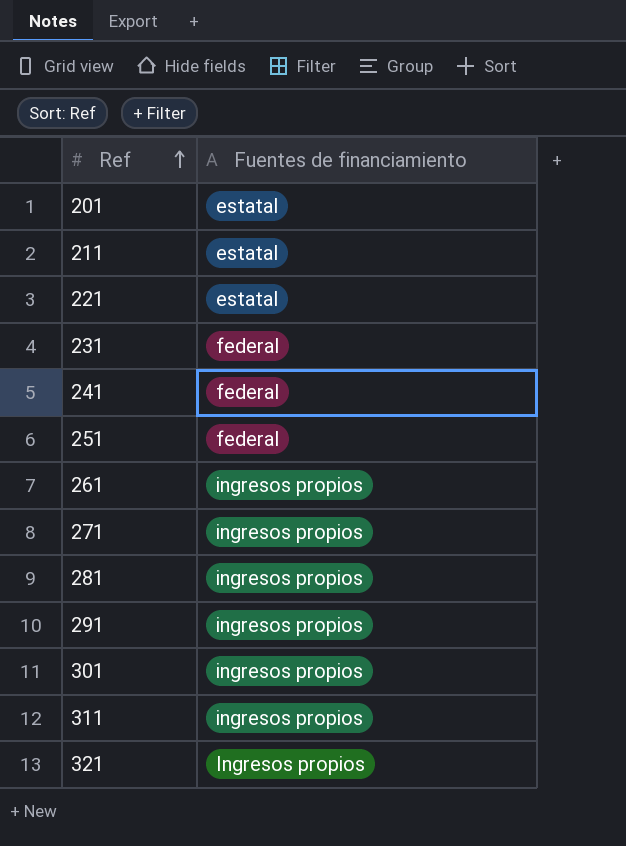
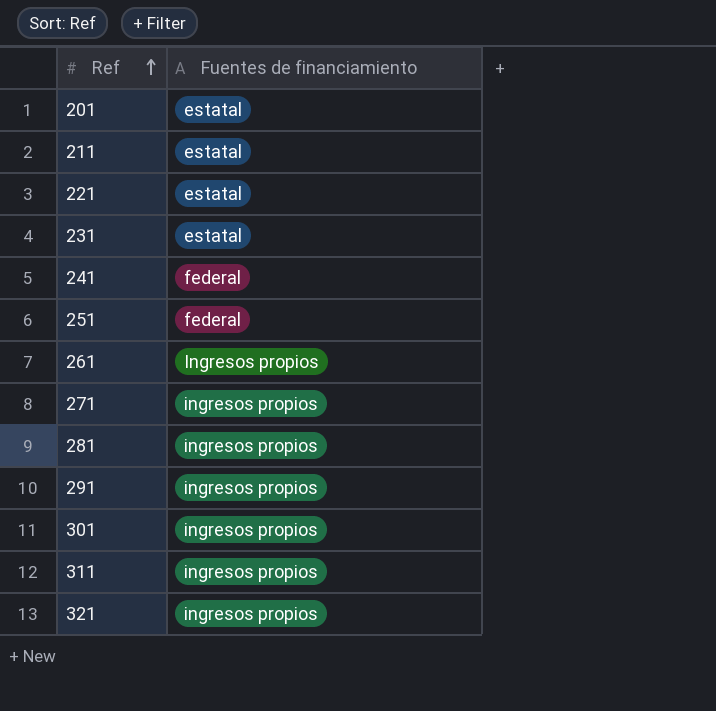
231 | Fuentes de financiamiento: federal -> estatal
261 | Fuentes de financiamiento: ingresos propios -> Ingresos propios
321 | Fuentes de financiamiento: Ingresos propios -> ingresos propios

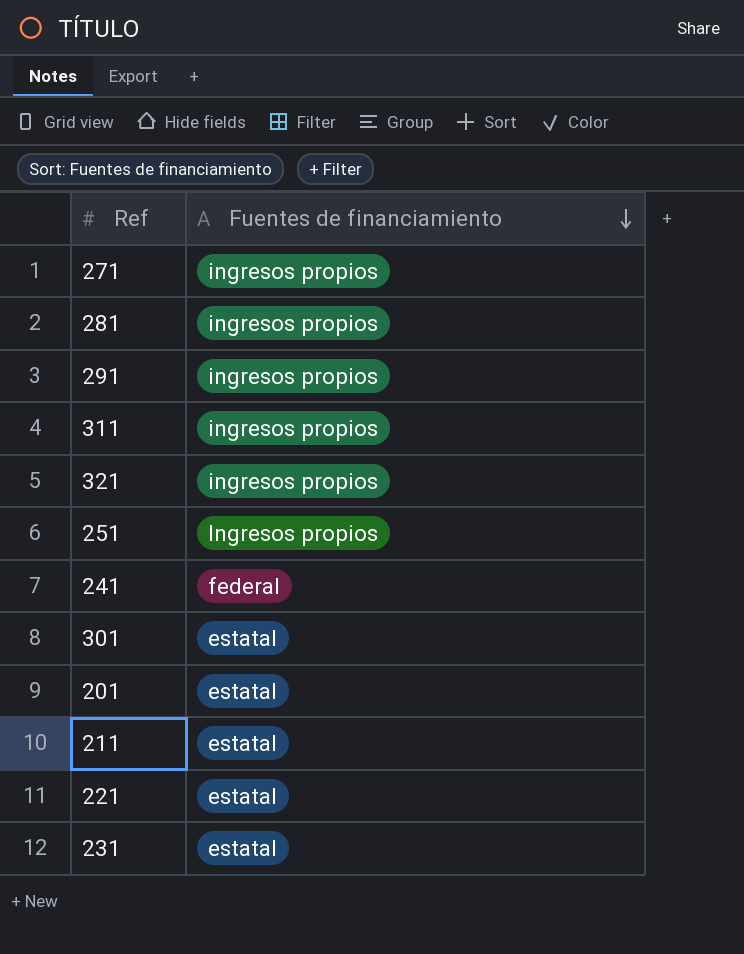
row order: Ref ascending -> Fuentes de financiamiento descending
row 261: Ingresos propios -> none
251 | Fuentes de financiamiento: federal -> Ingresos propios
301 | Fuentes de financiamiento: ingresos propios -> estatal

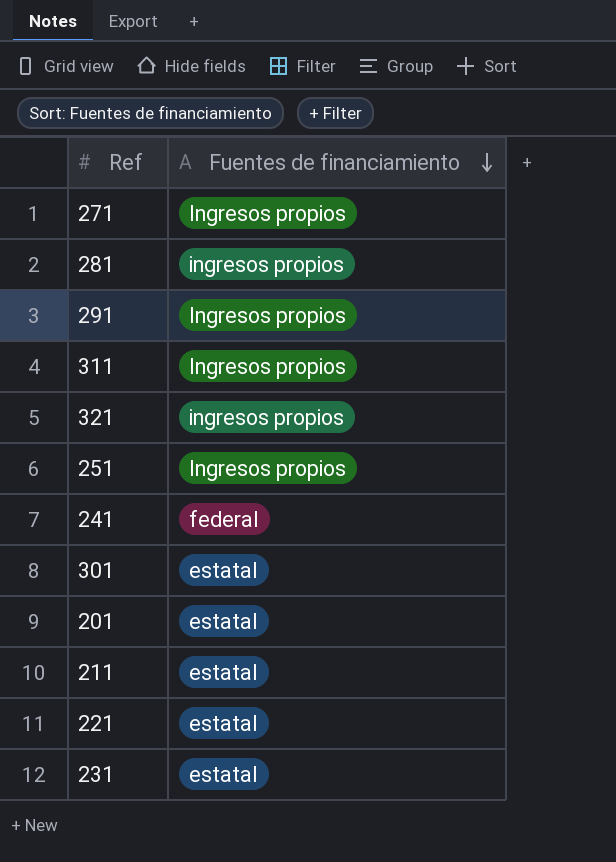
271 | Fuentes de financiamiento: ingresos propios -> Ingresos propios
291 | Fuentes de financiamiento: ingresos propios -> Ingresos propios
311 | Fuentes de financiamiento: ingresos propios -> Ingresos propios

